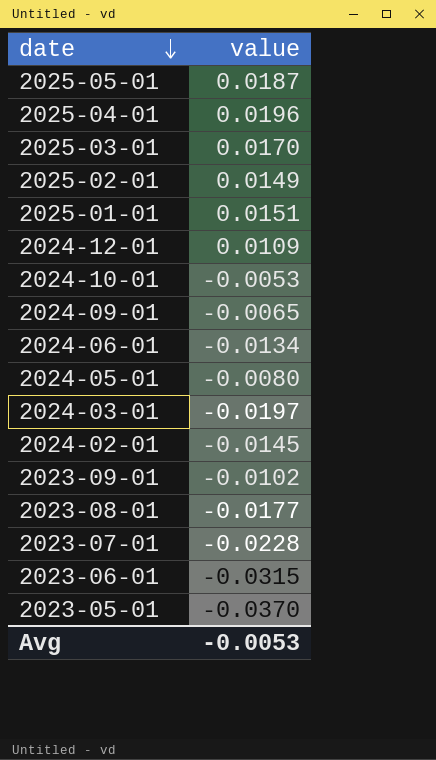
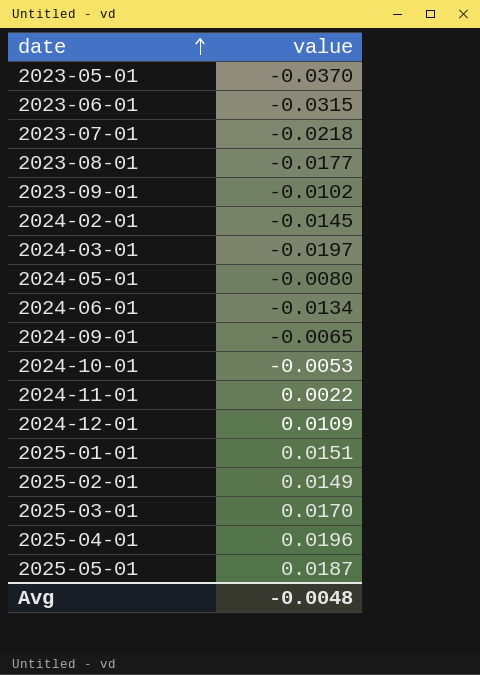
row order: date descending -> date ascending
2023-07-01 | value: -0.0228 -> -0.0218
row 2024-11-01: none -> 0.0022
Avg | value: -0.0053 -> -0.0048

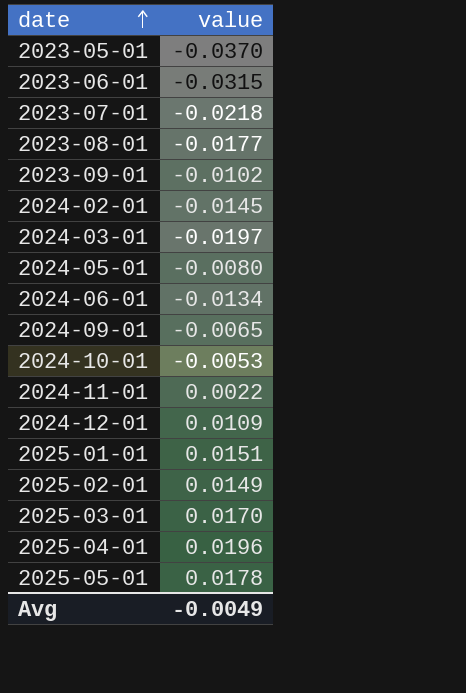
2025-05-01 | value: 0.0187 -> 0.0178
Avg | value: -0.0048 -> -0.0049

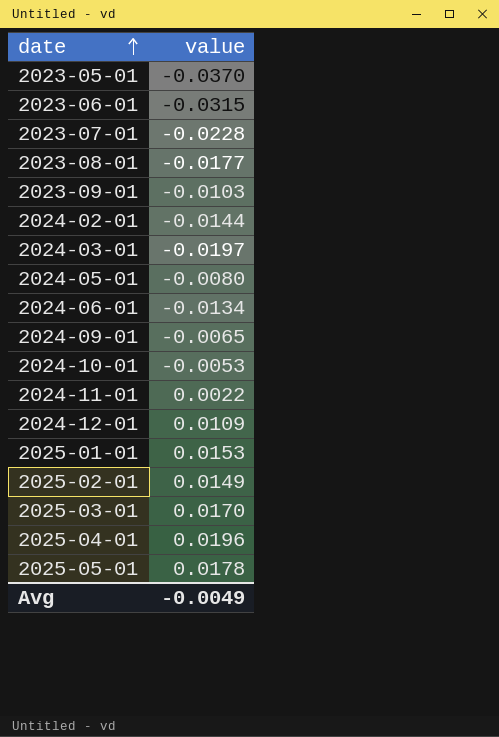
2023-07-01 | value: -0.0218 -> -0.0228
2023-09-01 | value: -0.0102 -> -0.0103
2024-02-01 | value: -0.0145 -> -0.0144
2025-01-01 | value: 0.0151 -> 0.0153

